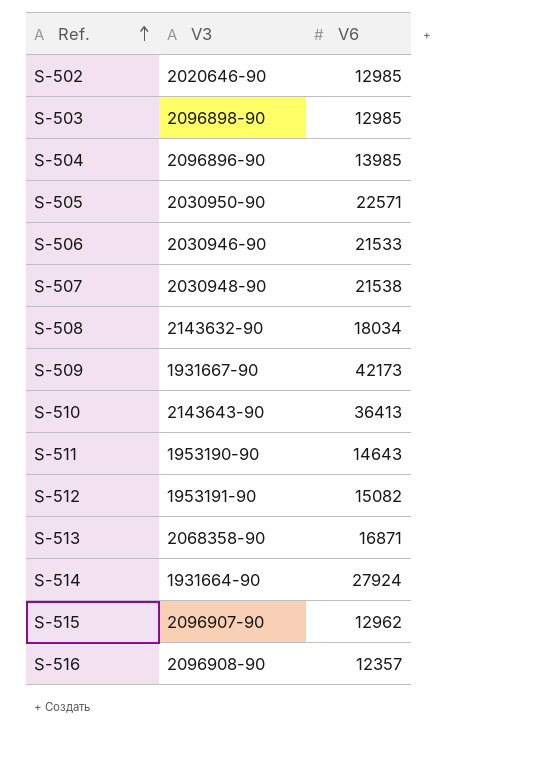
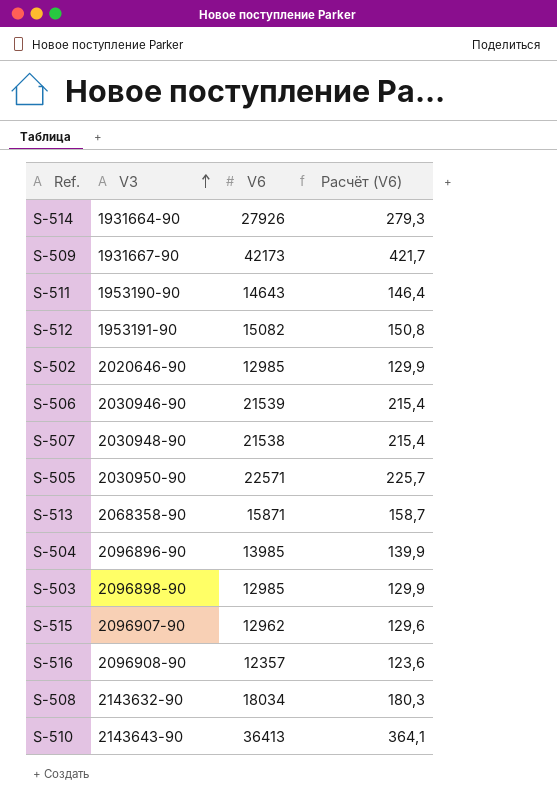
row order: Ref. ascending -> V3 ascending
column Расчёт (V6) | formula: none -> [V6] * 0,01
S-514 | V6: 27924 -> 27926
S-506 | V6: 21533 -> 21539
S-513 | V6: 16871 -> 15871

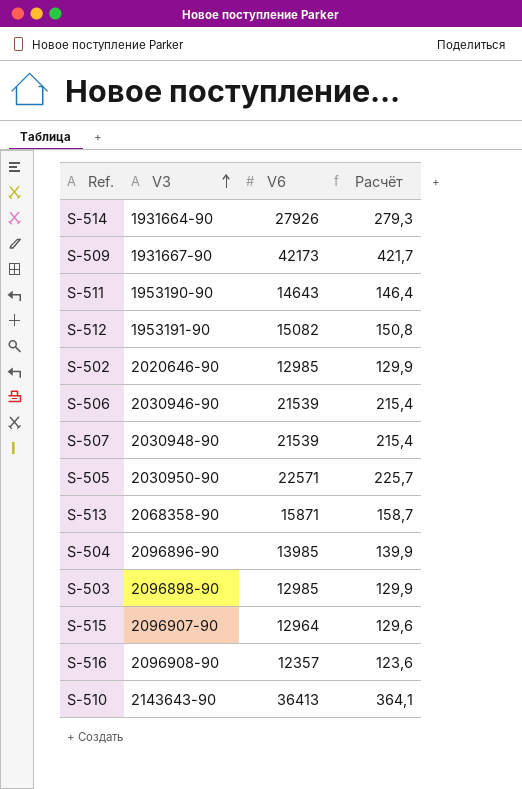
column name: Расчёт (V6) -> Расчёт
row S-508: 2143632-90 | 18034 | 180,3 -> none
S-507 | V6: 21538 -> 21539
S-515 | V6: 12962 -> 12964

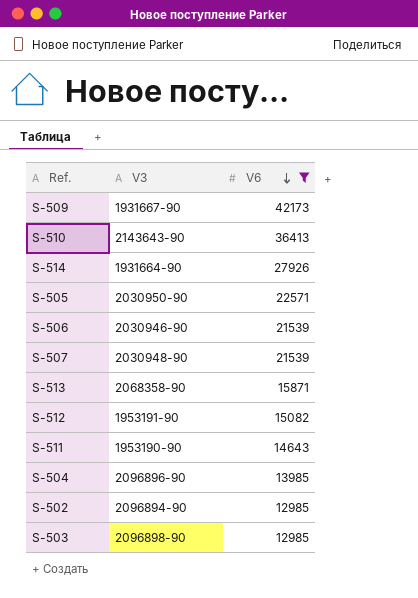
filter: none -> V6 >= 12985
row order: V3 ascending -> V6 descending
column Расчёт | formula: [V6] * 0,01 -> none
S-502 | V3: 2020646-90 -> 2096894-90

